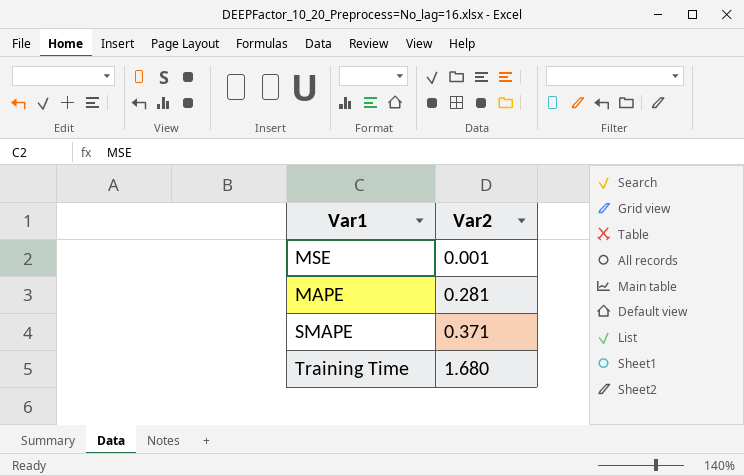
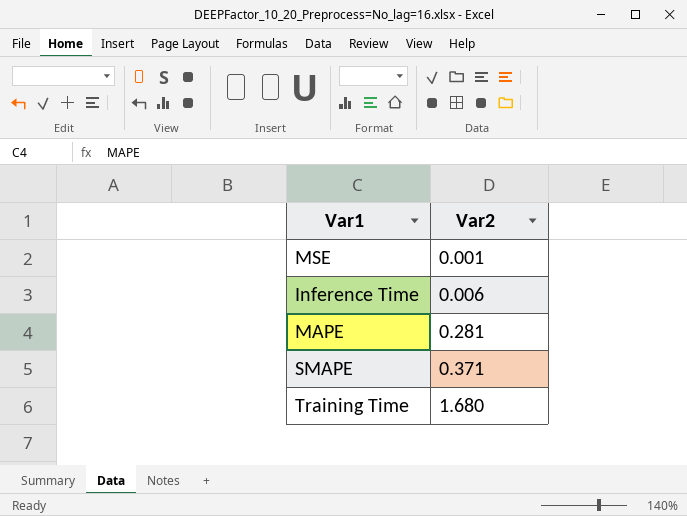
row Inference Time: none -> 0.006

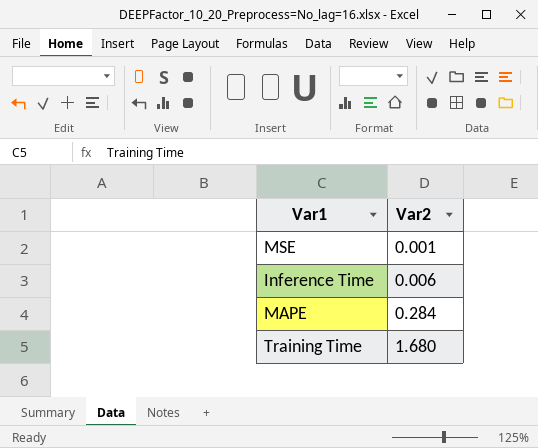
row SMAPE: 0.371 -> none
MAPE | Var2: 0.281 -> 0.284

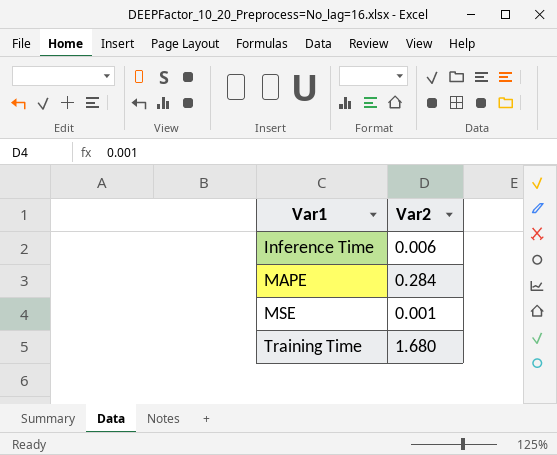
row order: Var2 ascending -> Var1 ascending

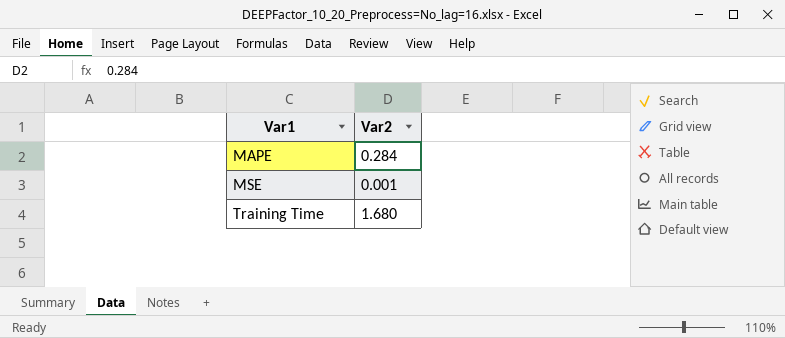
row Inference Time: 0.006 -> none

